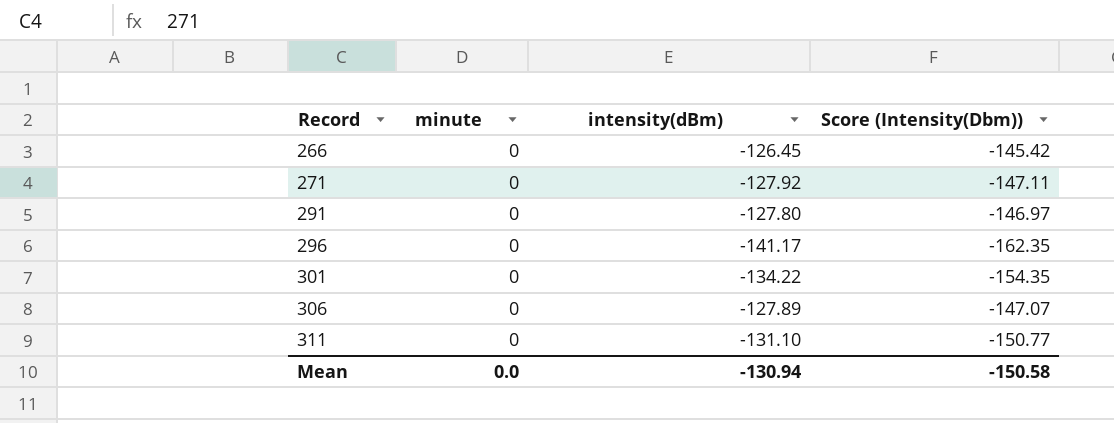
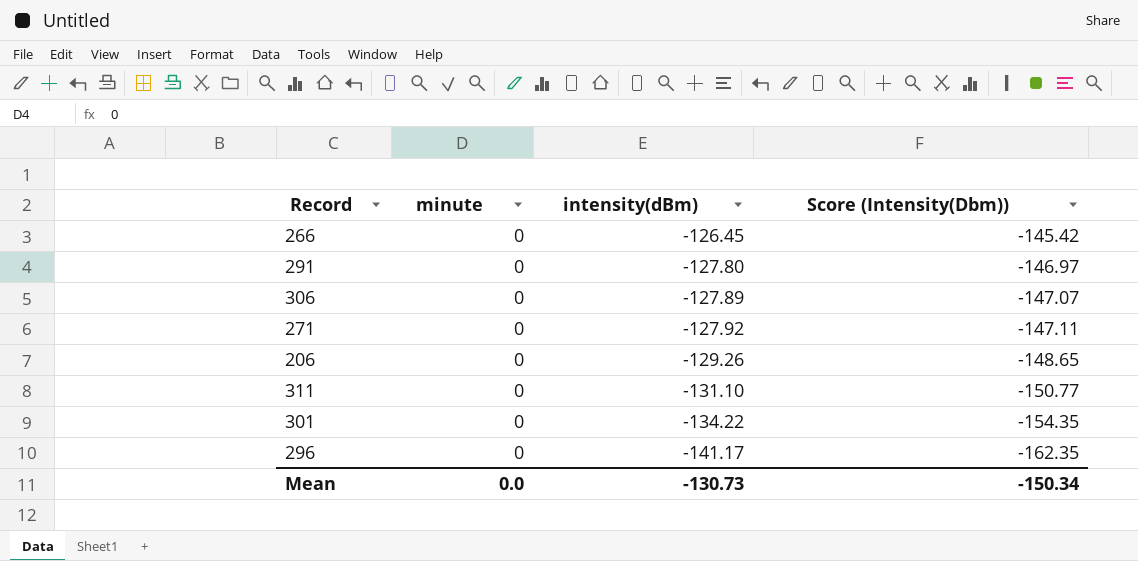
row order: Record ascending -> intensity(dBm) descending
row 206: none -> 0 | -129.26 | -148.65
Mean | intensity(dBm): -130.94 -> -130.73
Mean | Score (Intensity(Dbm)): -150.58 -> -150.34

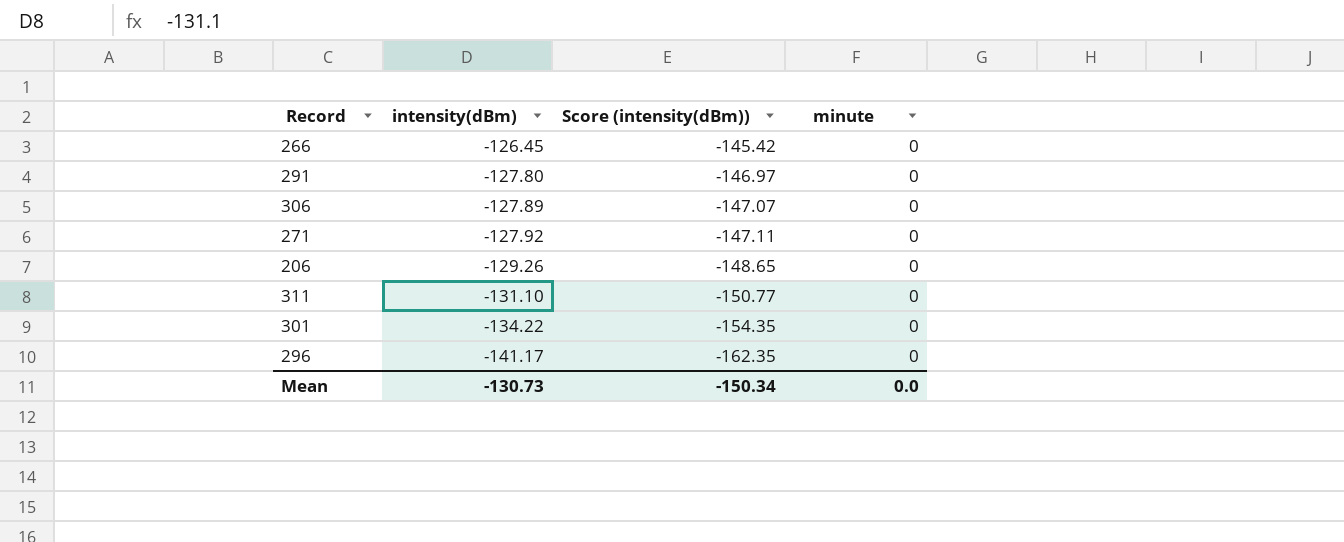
column name: Score (Intensity(Dbm)) -> Score (intensity(dBm))
column minute | position: 2 -> 4

